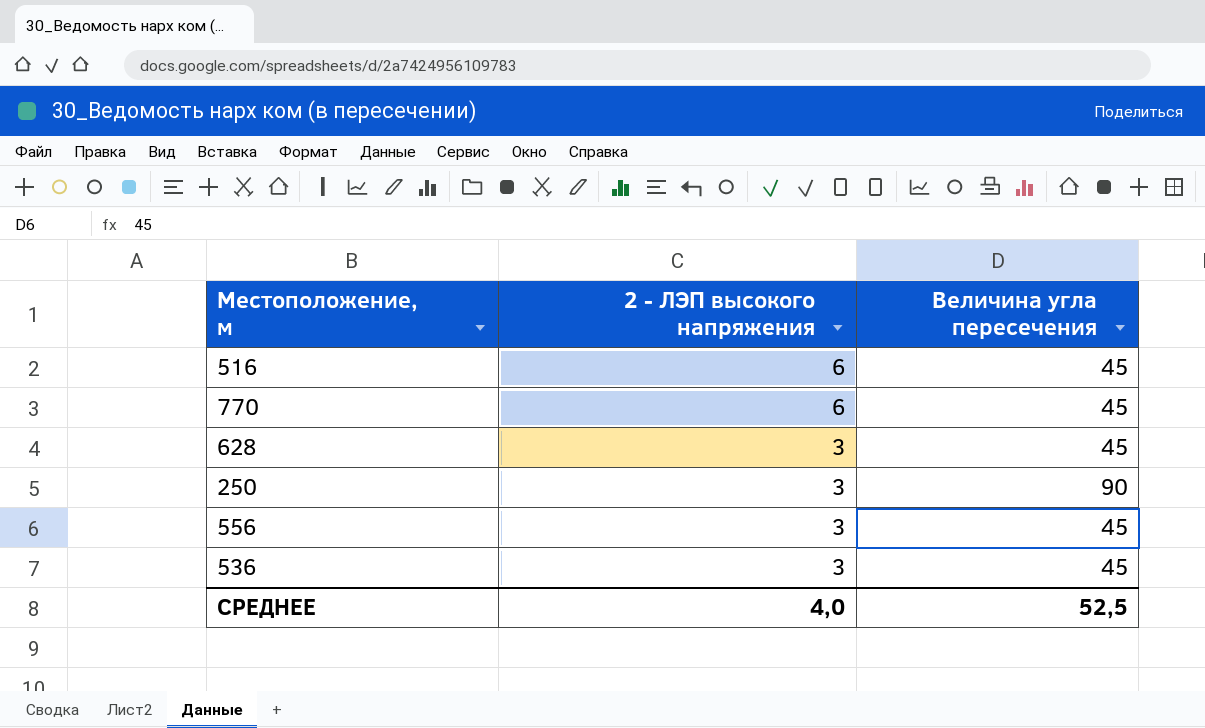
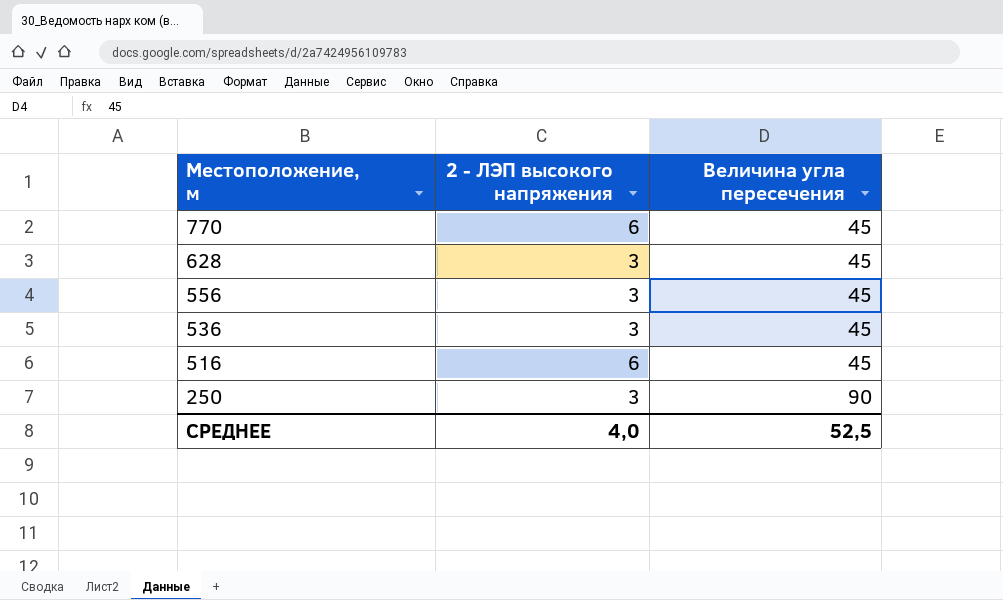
row order: 2 - ЛЭП высокого напряжения descending -> Местоположение, м descending

